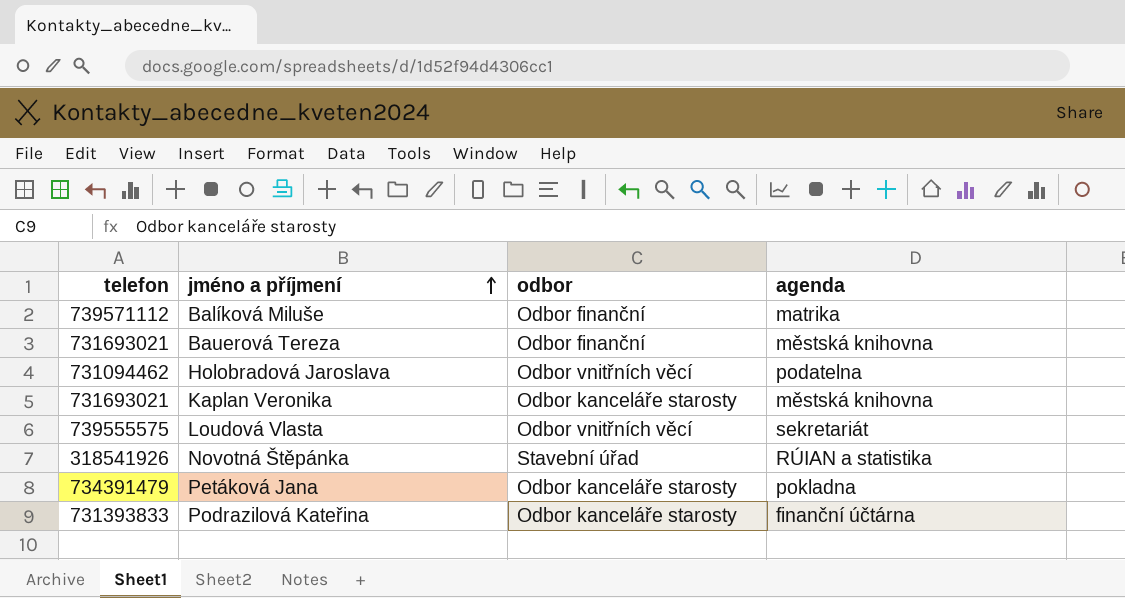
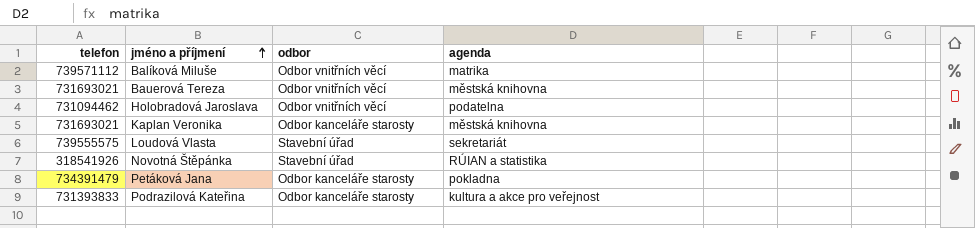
Balíková Miluše | odbor: Odbor finanční -> Odbor vnitřních věcí
Bauerová Tereza | odbor: Odbor finanční -> Odbor vnitřních věcí
Loudová Vlasta | odbor: Odbor vnitřních věcí -> Stavební úřad
Podrazilová Kateřina | agenda: finanční účtárna -> kultura a akce pro veřejnost

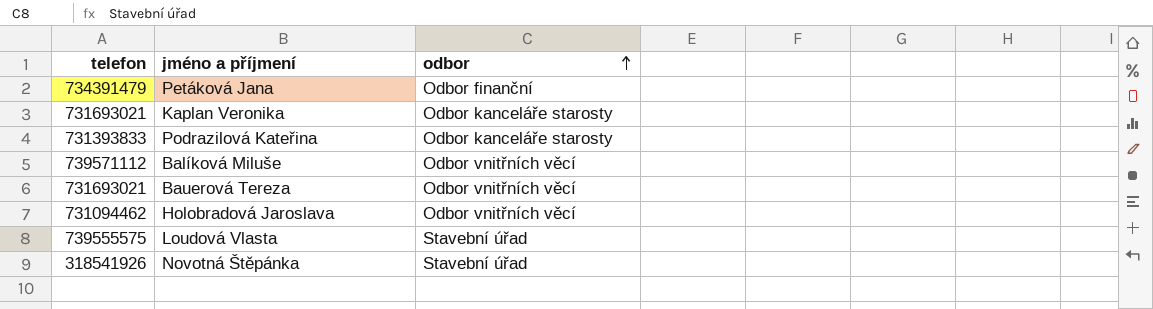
row order: jméno a příjmení ascending -> odbor ascending
column agenda | position: 4 -> none
Petáková Jana | odbor: Odbor kanceláře starosty -> Odbor finanční

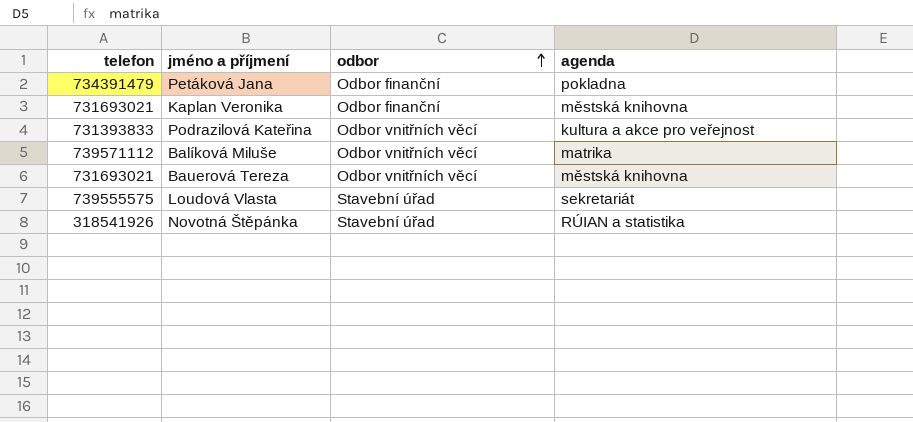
column agenda | position: none -> 4
row Holobradová Jaroslava: 731094462 | Odbor vnitřních věcí -> none
Kaplan Veronika | odbor: Odbor kanceláře starosty -> Odbor finanční
Podrazilová Kateřina | odbor: Odbor kanceláře starosty -> Odbor vnitřních věcí

